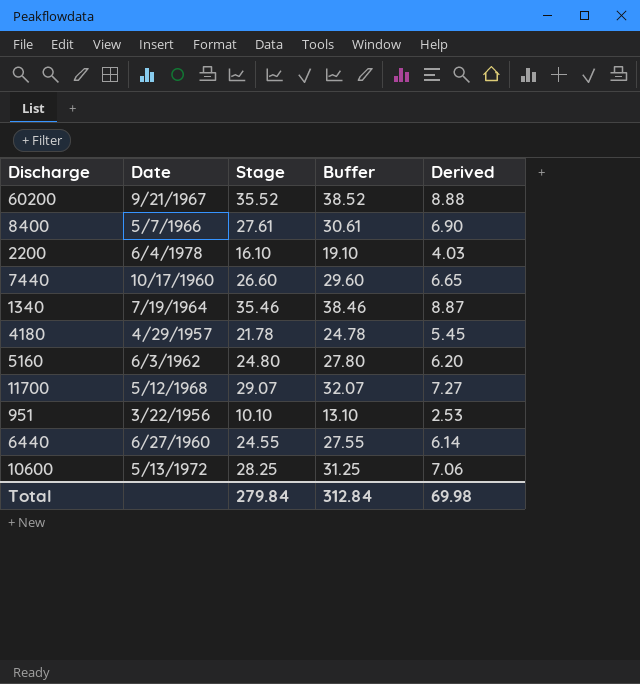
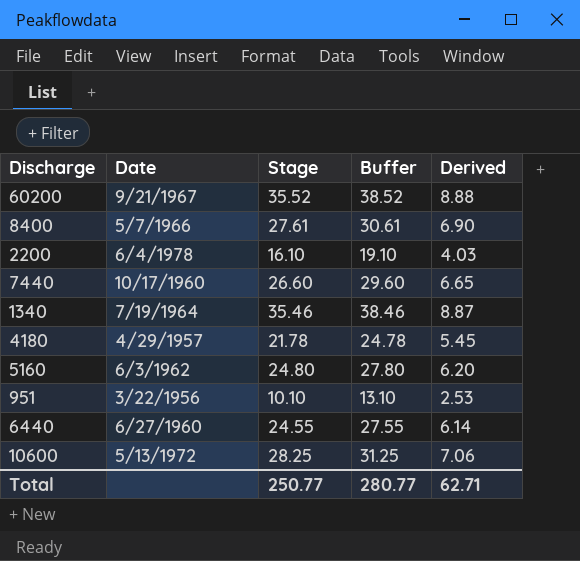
row 11700: 5/12/1968 | 29.07 | 32.07 | 7.27 -> none
Total | Stage: 279.84 -> 250.77
Total | Buffer: 312.84 -> 280.77
Total | Derived: 69.98 -> 62.71

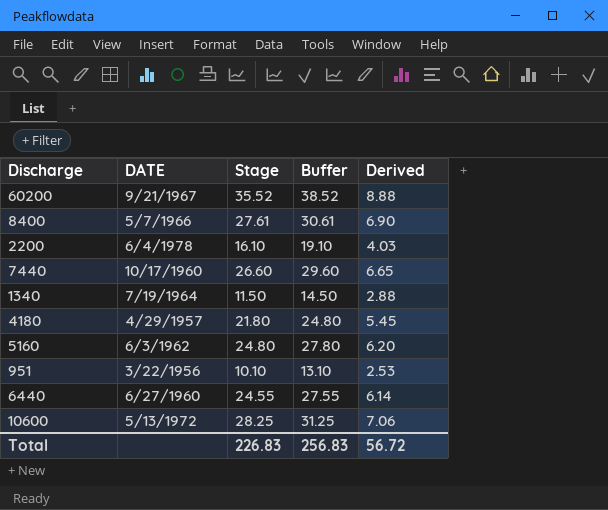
column name: Date -> DATE
1340 | Stage: 35.46 -> 11.50
1340 | Buffer: 38.46 -> 14.50
1340 | Derived: 8.87 -> 2.88
4180 | Stage: 21.78 -> 21.80
4180 | Buffer: 24.78 -> 24.80
Total | Stage: 250.77 -> 226.83
Total | Buffer: 280.77 -> 256.83
Total | Derived: 62.71 -> 56.72

